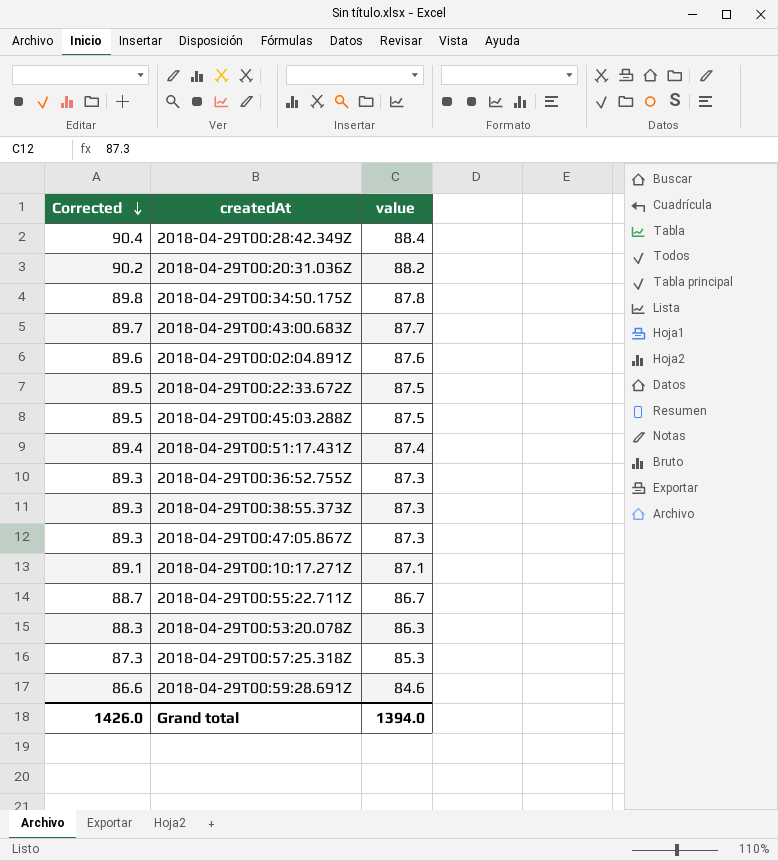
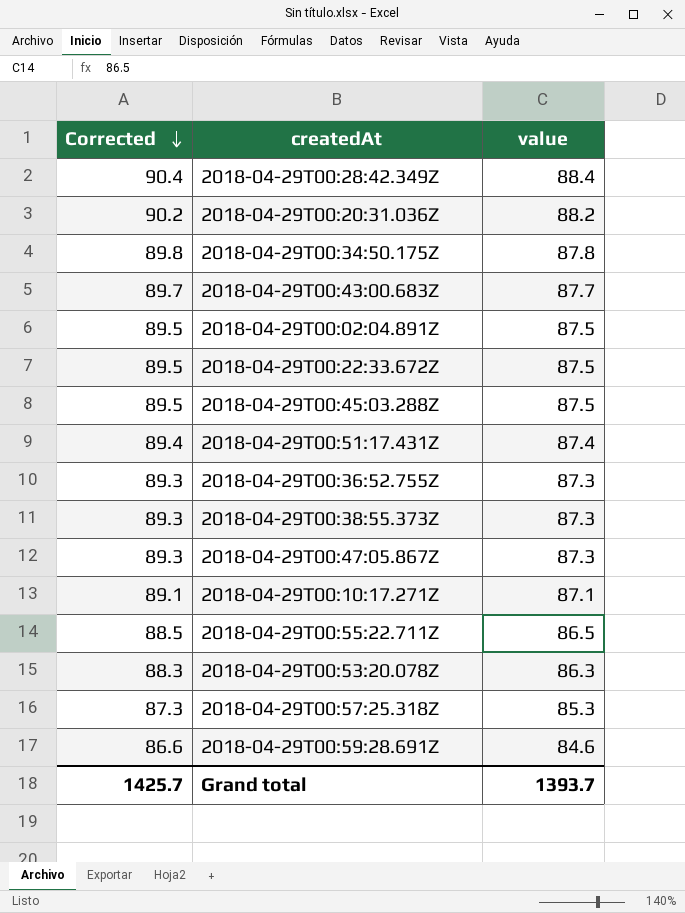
2018-04-29T00:02:04.891Z | Corrected: 89.6 -> 89.5
2018-04-29T00:02:04.891Z | value: 87.6 -> 87.5
2018-04-29T00:55:22.711Z | Corrected: 88.7 -> 88.5
2018-04-29T00:55:22.711Z | value: 86.7 -> 86.5
Grand total | Corrected: 1426.0 -> 1425.7
Grand total | value: 1394.0 -> 1393.7

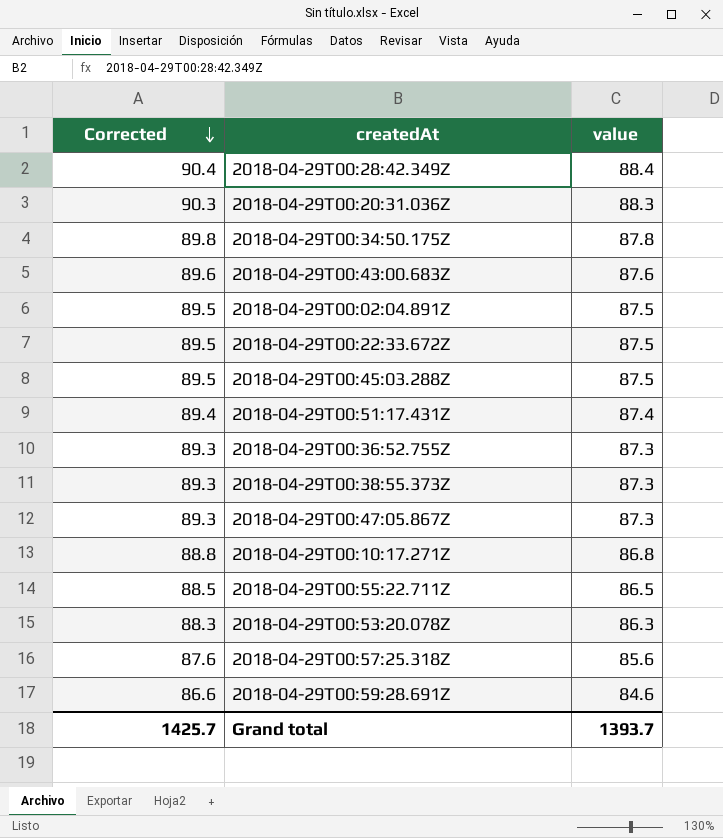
2018-04-29T00:20:31.036Z | Corrected: 90.2 -> 90.3
2018-04-29T00:20:31.036Z | value: 88.2 -> 88.3
2018-04-29T00:43:00.683Z | Corrected: 89.7 -> 89.6
2018-04-29T00:43:00.683Z | value: 87.7 -> 87.6
2018-04-29T00:10:17.271Z | Corrected: 89.1 -> 88.8
2018-04-29T00:10:17.271Z | value: 87.1 -> 86.8
2018-04-29T00:57:25.318Z | Corrected: 87.3 -> 87.6
2018-04-29T00:57:25.318Z | value: 85.3 -> 85.6

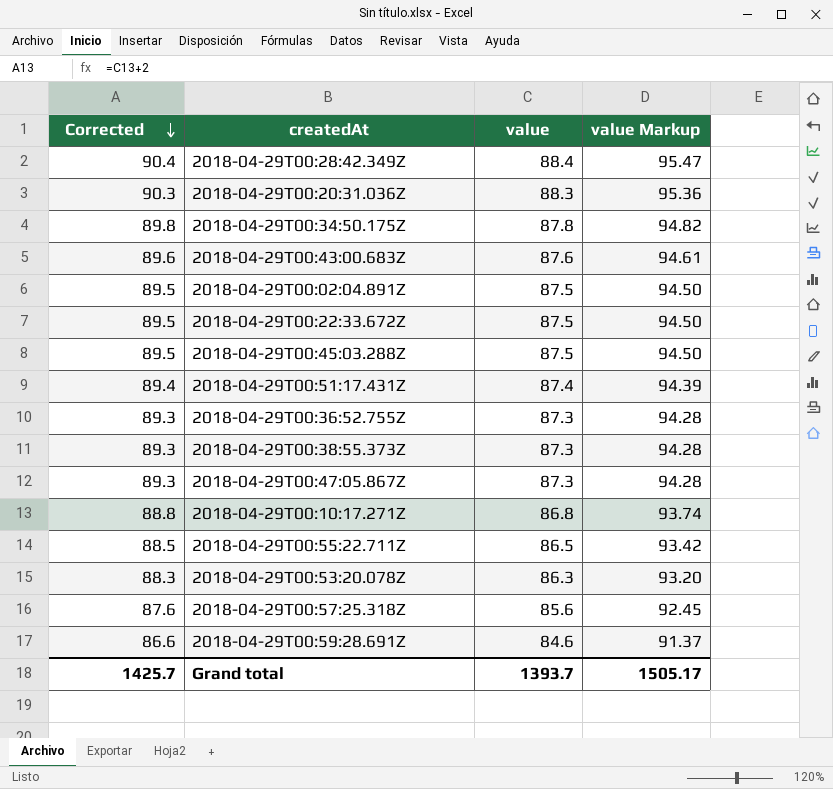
column value Markup | formula: none -> [value] * 1.08

